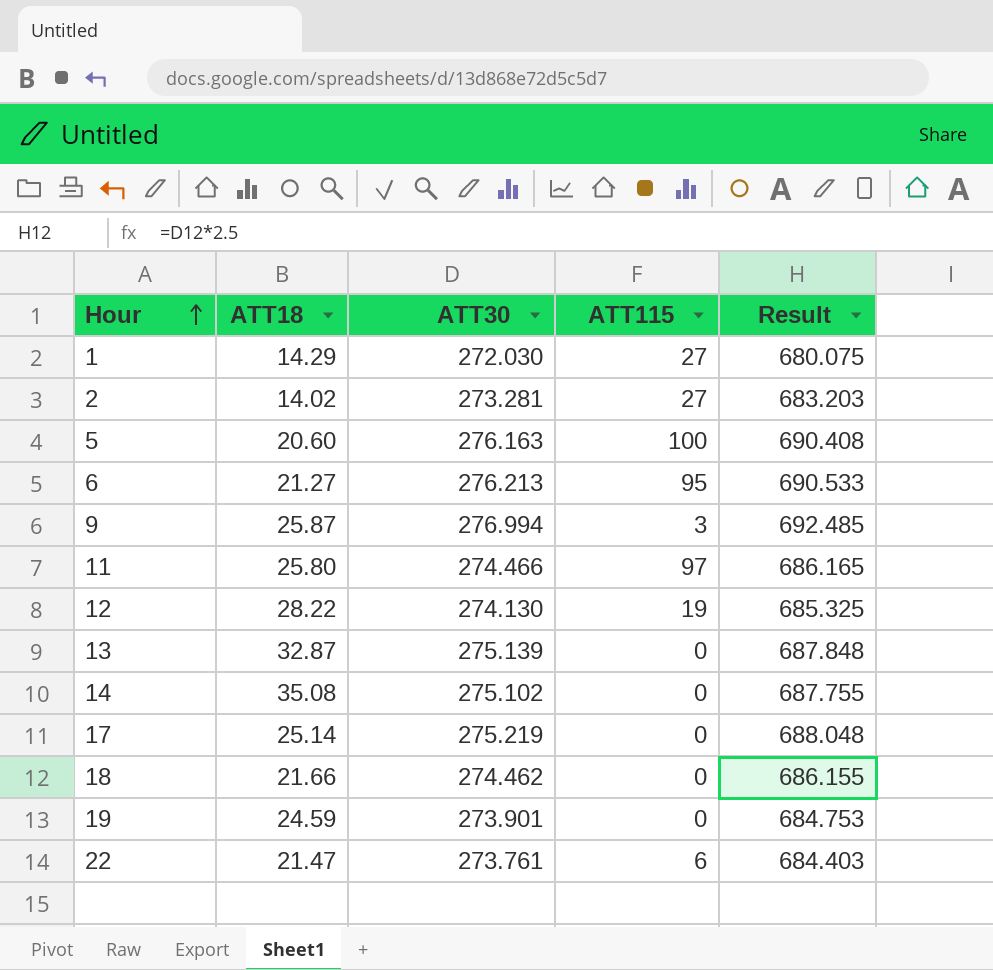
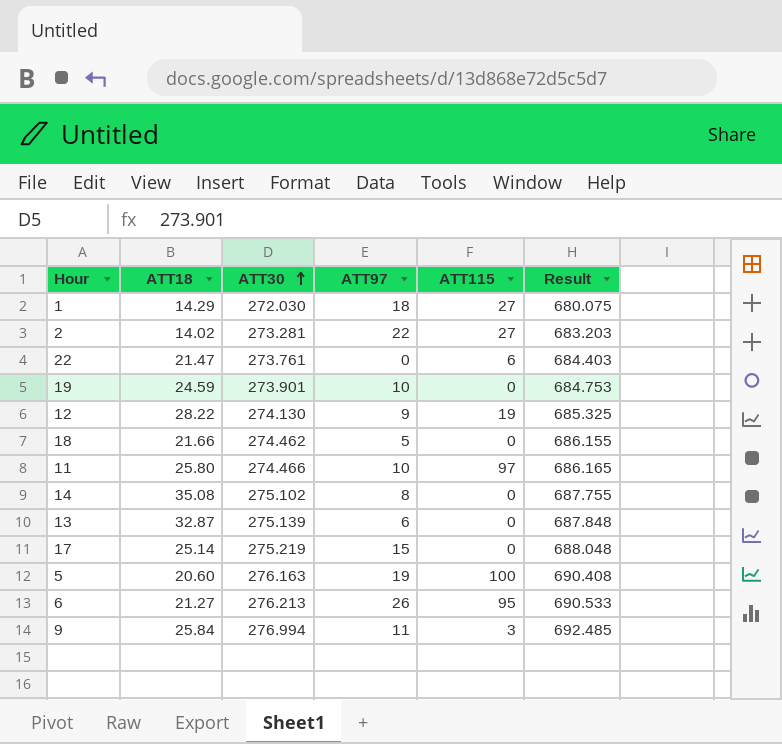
row order: Hour ascending -> ATT30 ascending
column ATT97 | position: none -> 4
9 | ATT18: 25.87 -> 25.84

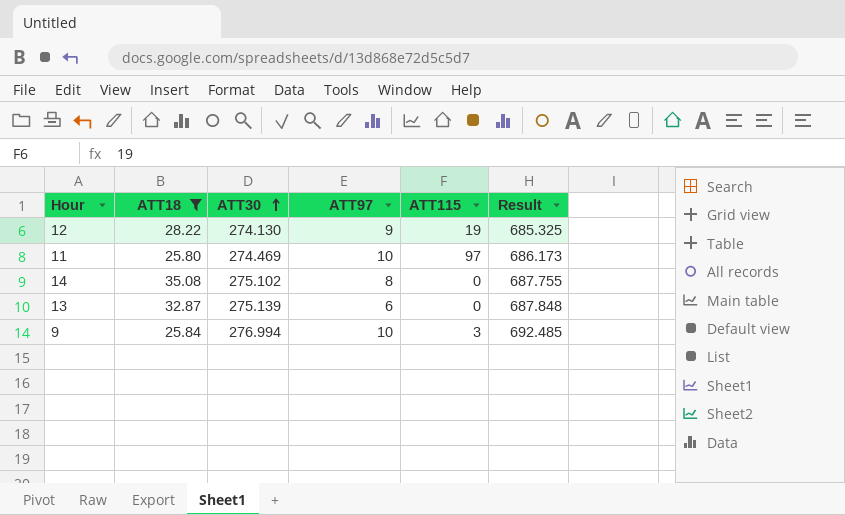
filter: none -> ATT18 >= 25.80
11 | ATT30: 274.466 -> 274.469
11 | Result: 686.165 -> 686.173
9 | ATT97: 11 -> 10

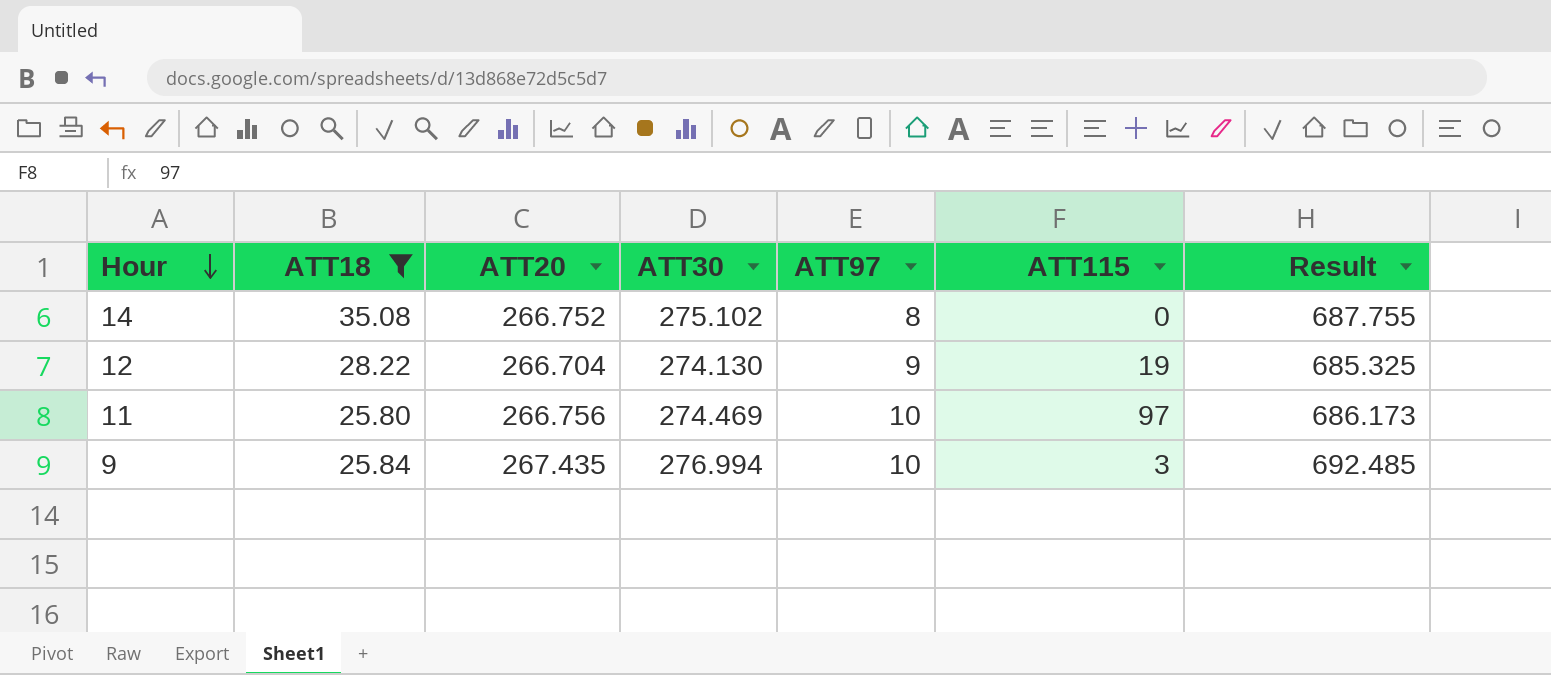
row order: ATT30 ascending -> Hour descending
column ATT20 | position: none -> 3
row 13: 32.87 | 275.139 | 6 | 0 | 687.848 -> none

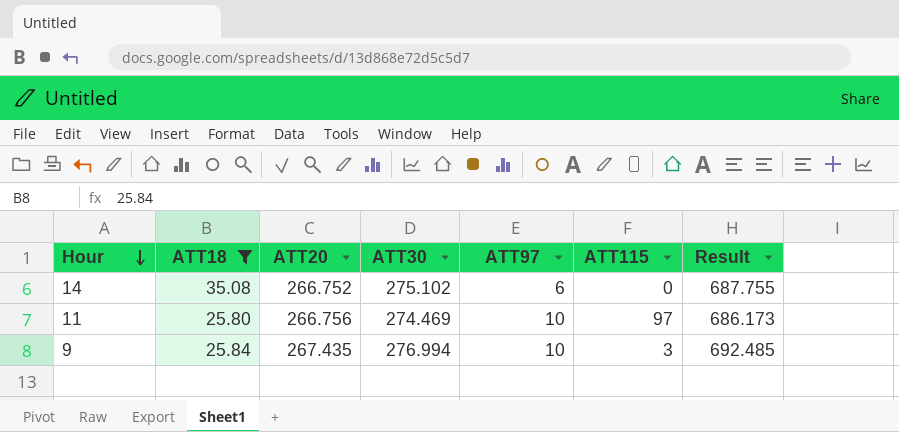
row 12: 28.22 | 266.704 | 274.130 | 9 | 19 | 685.325 -> none
14 | ATT97: 8 -> 6

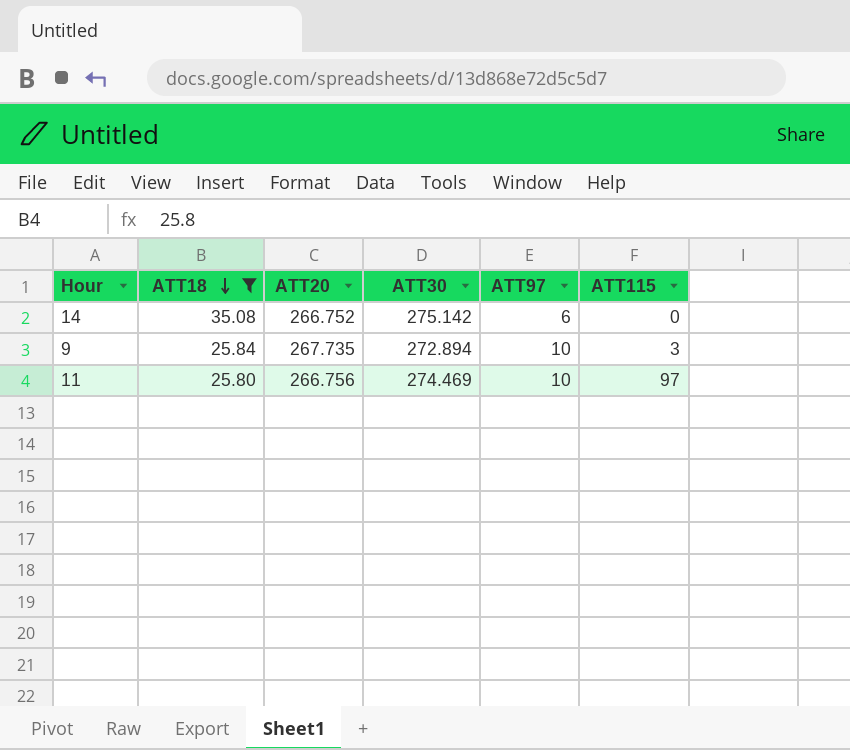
row order: Hour descending -> ATT18 descending
column Result | formula: [ATT30] * 2.5 -> none
14 | ATT30: 275.102 -> 275.142
9 | ATT20: 267.435 -> 267.735
9 | ATT30: 276.994 -> 272.894

